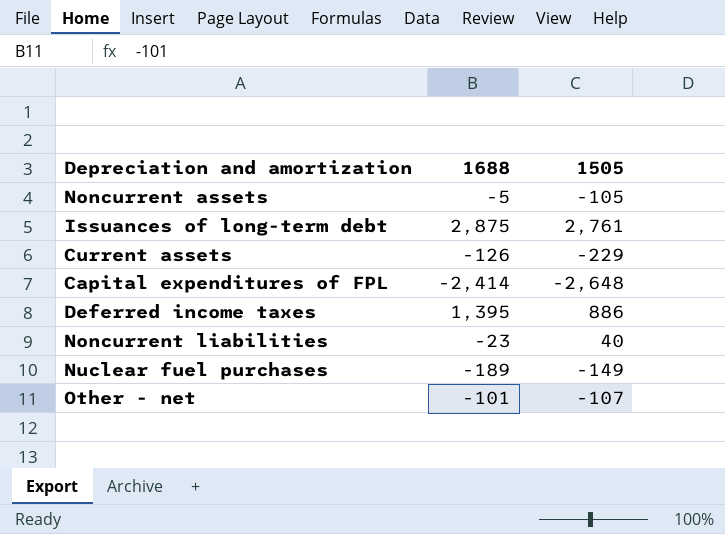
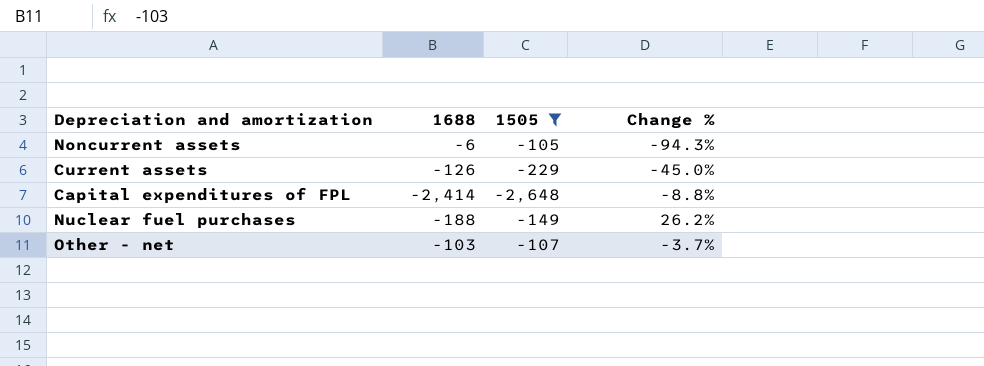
filter: none -> 1505 <= -105
column Change % | formula: none -> ([1688] - [1505]) / [1505]
Noncurrent assets | 1688: -5 -> -6
Nuclear fuel purchases | 1688: -189 -> -188
Other - net | 1688: -101 -> -103

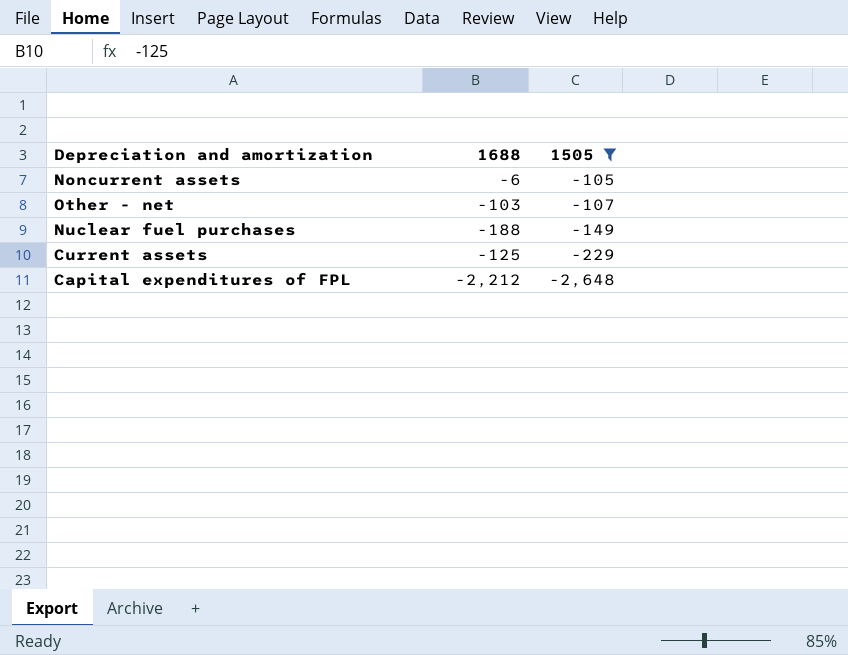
row order: none -> 1505 descending
column Change % | formula: ([1688] - [1505]) / [1505] -> none
Current assets | 1688: -126 -> -125
Capital expenditures of FPL | 1688: -2,414 -> -2,212

